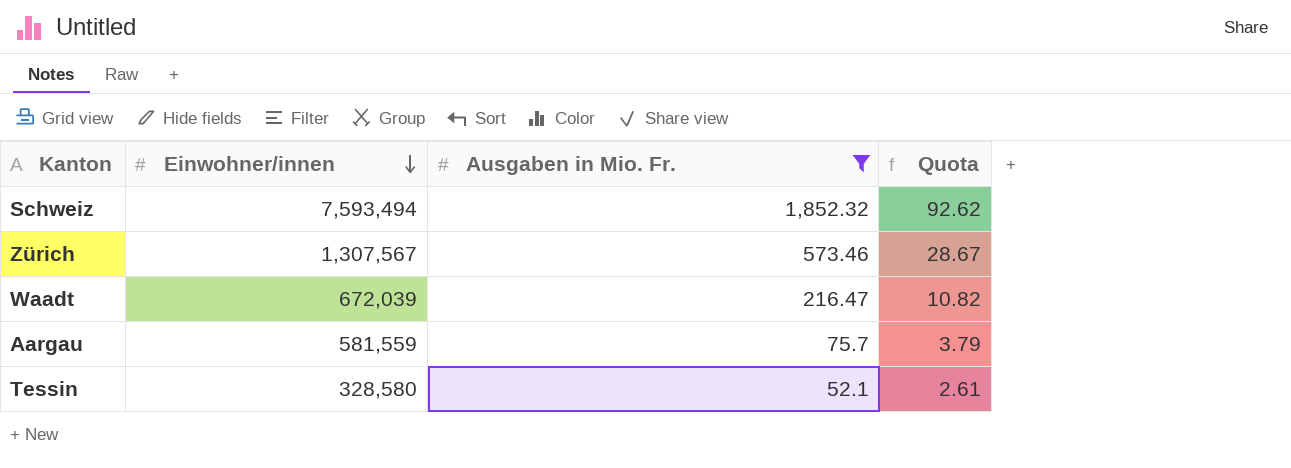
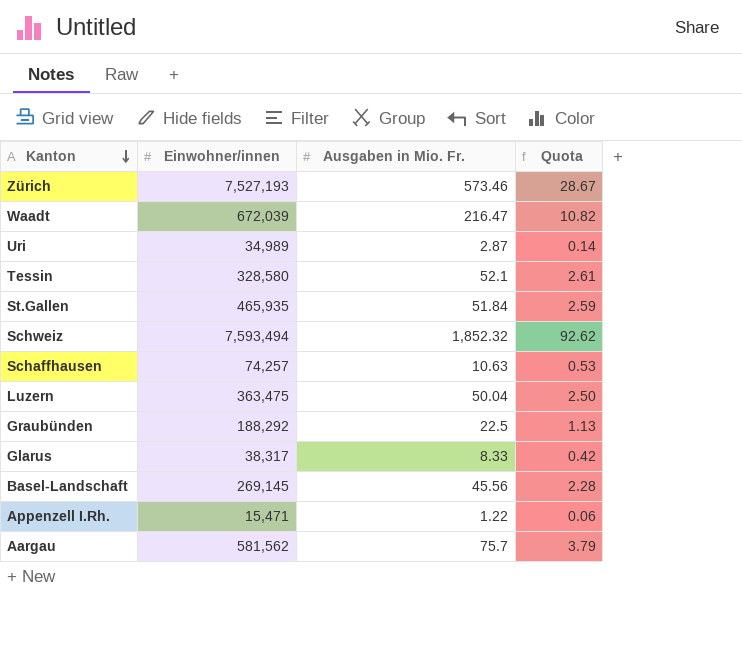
filter: Ausgaben in Mio. Fr. >= 52.1 -> none
row order: Einwohner/innen descending -> Kanton descending
Zürich | Einwohner/innen: 1,307,567 -> 7,527,193
Aargau | Einwohner/innen: 581,559 -> 581,562

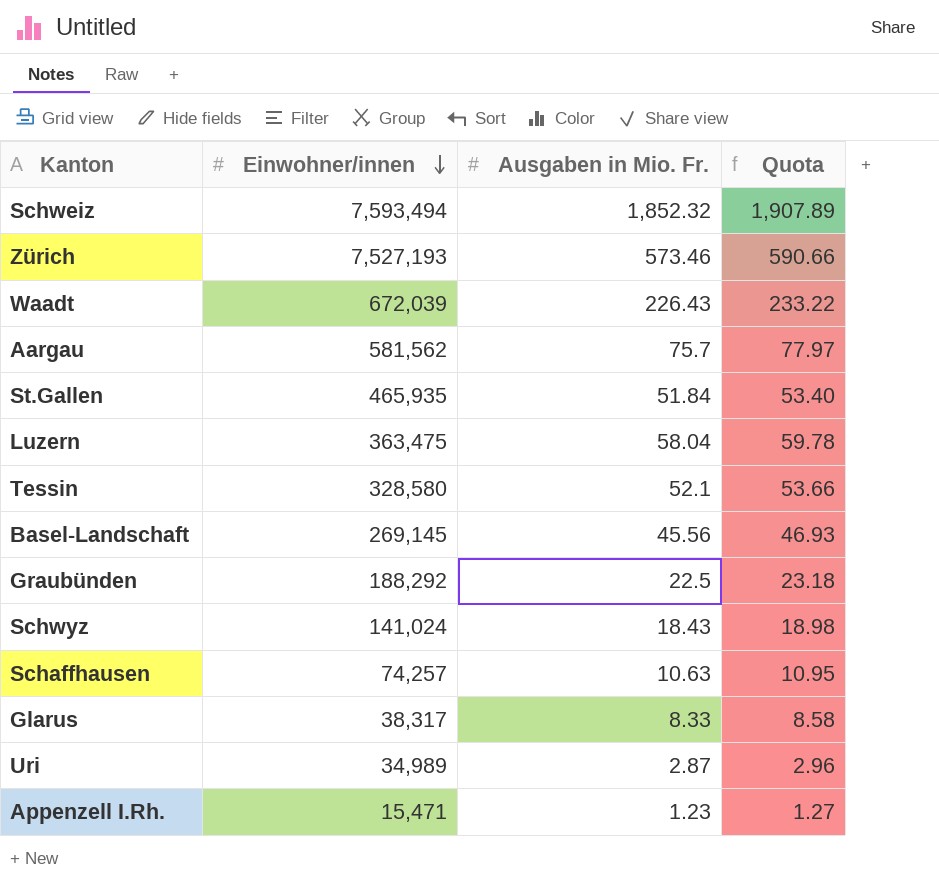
row order: Kanton descending -> Einwohner/innen descending
column Quota | formula: [Ausgaben in Mio. Fr.] * 0.05 -> [Ausgaben in Mio. Fr.] * 1.03
Waadt | Ausgaben in Mio. Fr.: 216.47 -> 226.43
Luzern | Ausgaben in Mio. Fr.: 50.04 -> 58.04
row Schwyz: none -> 141,024 | 18.43 | 18.98
Appenzell I.Rh. | Ausgaben in Mio. Fr.: 1.22 -> 1.23

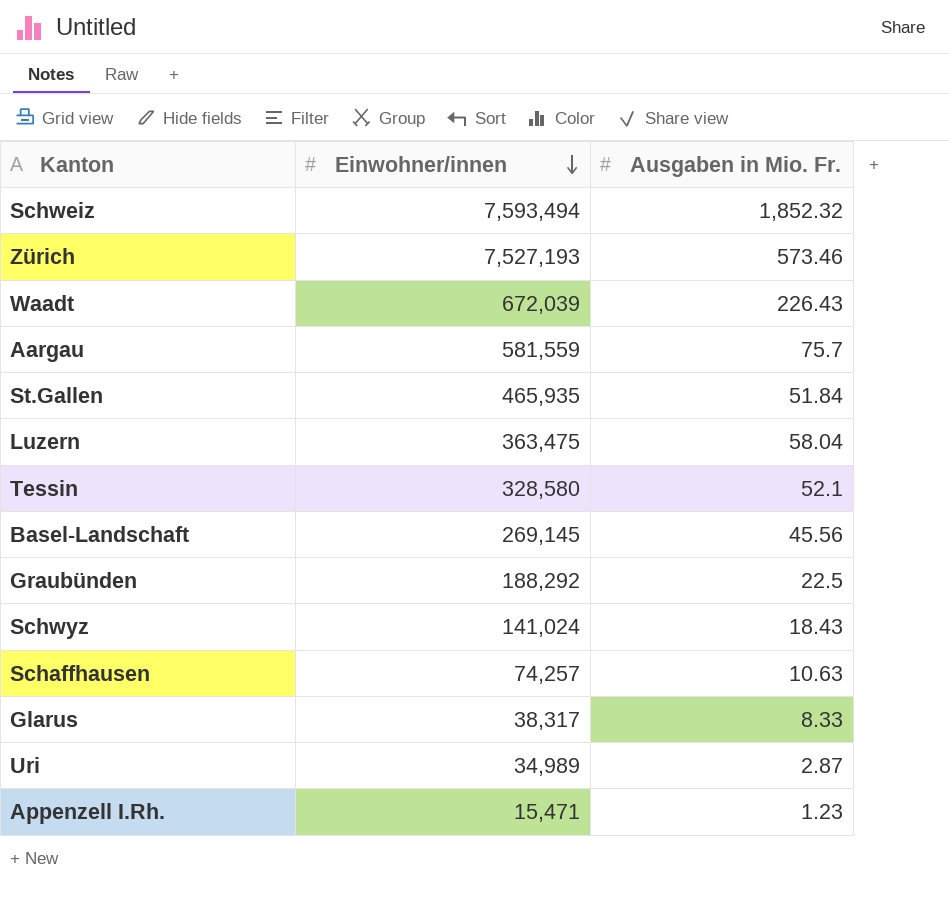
column Quota | formula: [Ausgaben in Mio. Fr.] * 1.03 -> none
Aargau | Einwohner/innen: 581,562 -> 581,559

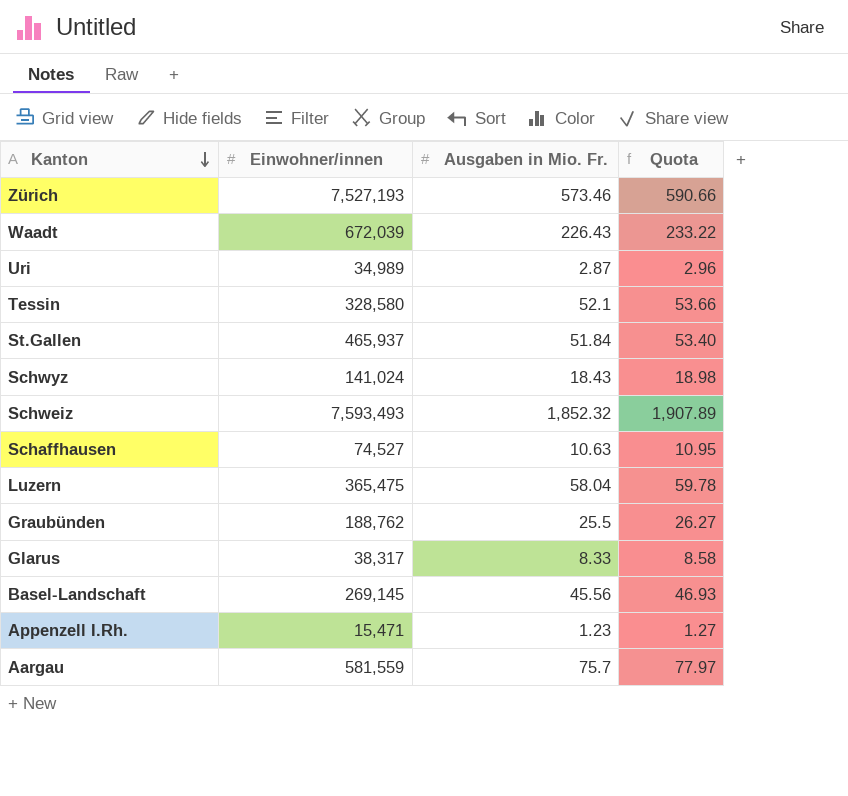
row order: Einwohner/innen descending -> Kanton descending
column Quota | formula: none -> [Ausgaben in Mio. Fr.] * 1.03
St.Gallen | Einwohner/innen: 465,935 -> 465,937
Schweiz | Einwohner/innen: 7,593,494 -> 7,593,493
Schaffhausen | Einwohner/innen: 74,257 -> 74,527
Luzern | Einwohner/innen: 363,475 -> 365,475
Graubünden | Einwohner/innen: 188,292 -> 188,762
Graubünden | Ausgaben in Mio. Fr.: 22.5 -> 25.5

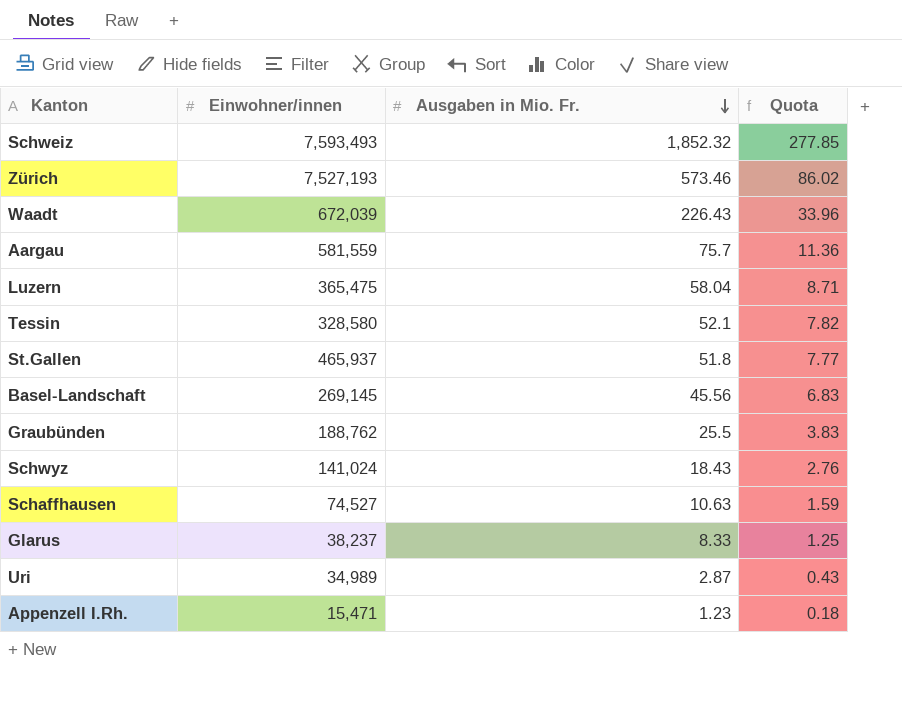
row order: Kanton descending -> Ausgaben in Mio. Fr. descending
column Quota | formula: [Ausgaben in Mio. Fr.] * 1.03 -> [Ausgaben in Mio. Fr.] * 0.15
St.Gallen | Ausgaben in Mio. Fr.: 51.84 -> 51.8
Glarus | Einwohner/innen: 38,317 -> 38,237

